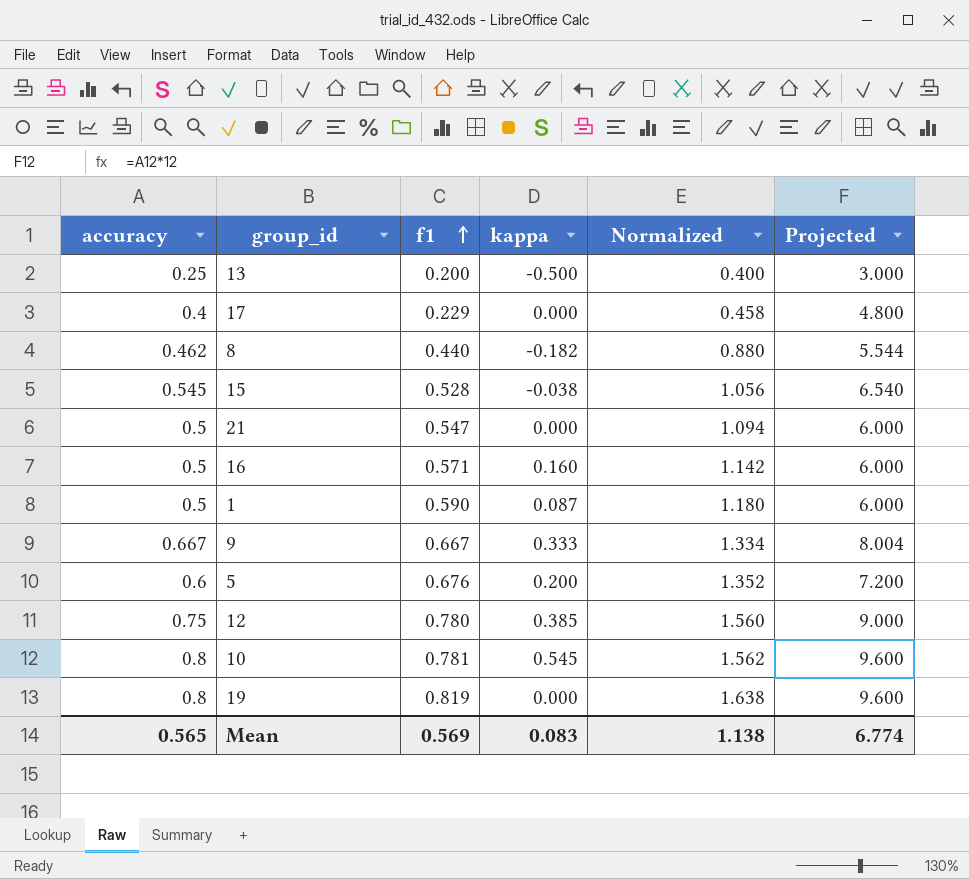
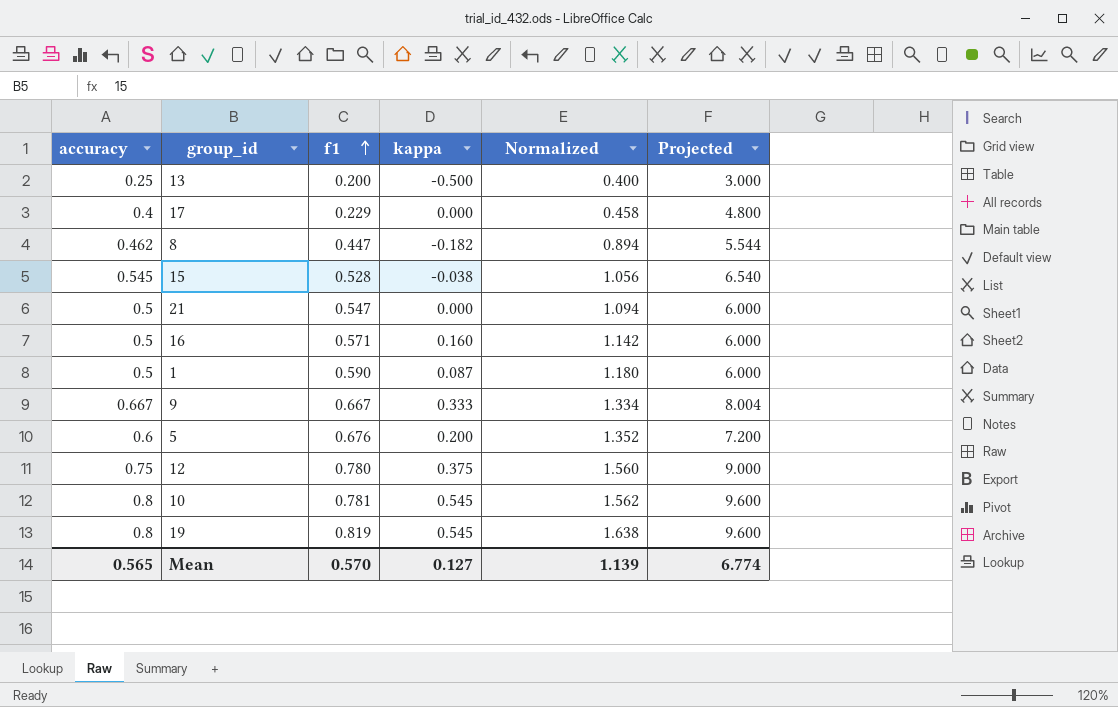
8 | f1: 0.440 -> 0.447
8 | Normalized: 0.880 -> 0.894
12 | kappa: 0.385 -> 0.375
19 | kappa: 0.000 -> 0.545
Mean | f1: 0.569 -> 0.570
Mean | kappa: 0.083 -> 0.127
Mean | Normalized: 1.138 -> 1.139

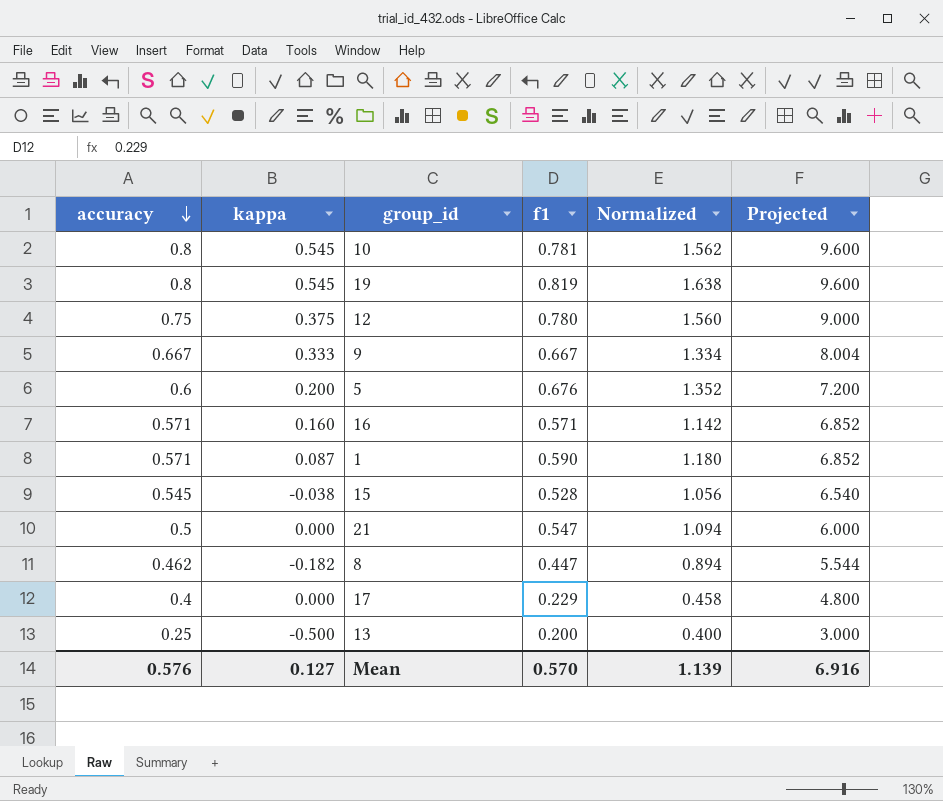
row order: f1 ascending -> accuracy descending
column kappa | position: 4 -> 2
16 | accuracy: 0.5 -> 0.571
16 | Projected: 6.000 -> 6.852
1 | accuracy: 0.5 -> 0.571
1 | Projected: 6.000 -> 6.852
Mean | accuracy: 0.565 -> 0.576
Mean | Projected: 6.774 -> 6.916

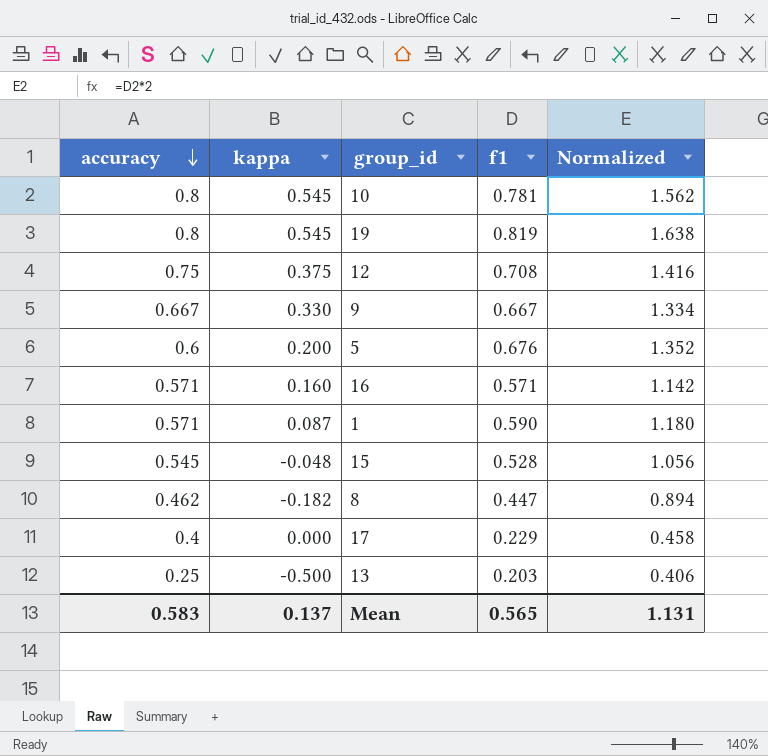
column Projected | formula: [accuracy] * 12 -> none
row 21: 0.5 | 0.000 | 0.547 | 1.094 | 6.000 -> none
12 | f1: 0.780 -> 0.708
12 | Normalized: 1.560 -> 1.416
9 | kappa: 0.333 -> 0.330
15 | kappa: -0.038 -> -0.048
13 | f1: 0.200 -> 0.203
13 | Normalized: 0.400 -> 0.406
Mean | accuracy: 0.576 -> 0.583
Mean | kappa: 0.127 -> 0.137
Mean | f1: 0.570 -> 0.565
Mean | Normalized: 1.139 -> 1.131

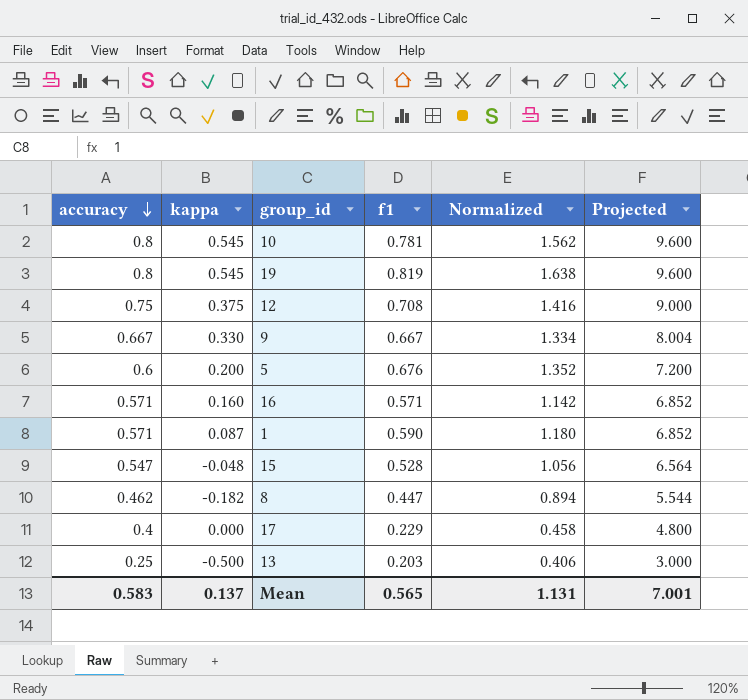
column Projected | formula: none -> [accuracy] * 12
15 | accuracy: 0.545 -> 0.547

